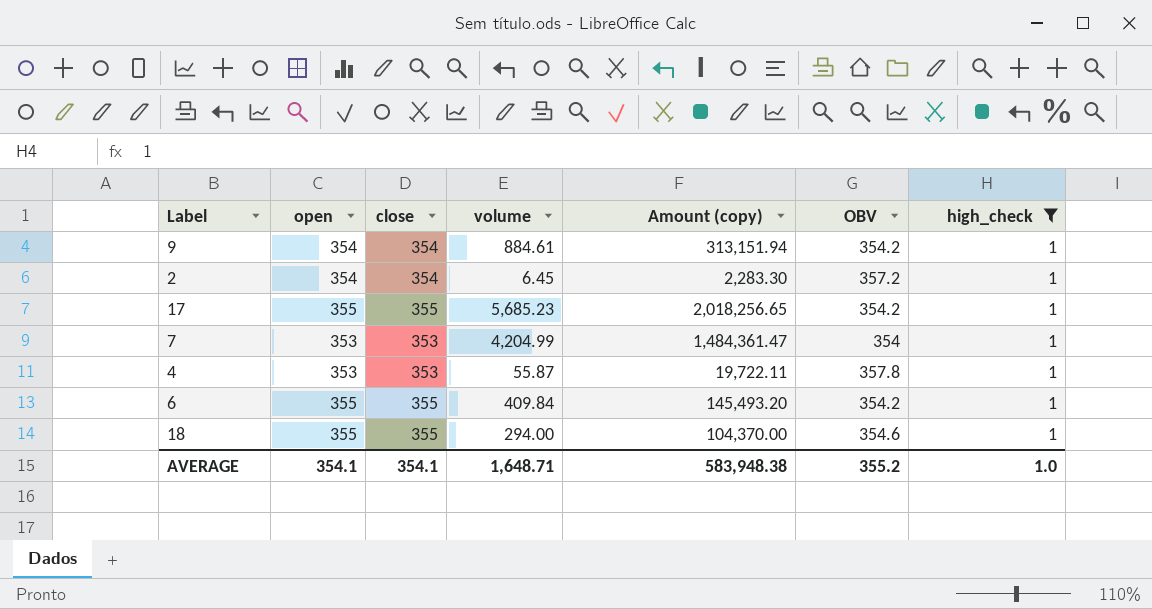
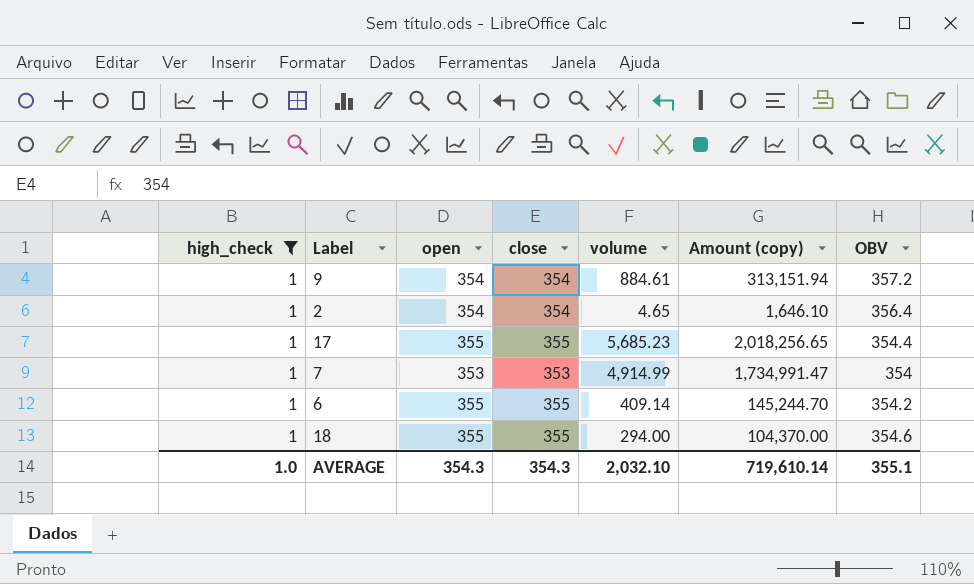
column high_check | position: 7 -> 1
row 4: 353 | 353 | 55.87 | 19,722.11 | 357.8 | 1 -> none
9 | OBV: 354.2 -> 357.2
2 | volume: 6.45 -> 4.65
2 | Amount (copy): 2,283.30 -> 1,646.10
2 | OBV: 357.2 -> 356.4
17 | OBV: 354.2 -> 354.4
7 | volume: 4,204.99 -> 4,914.99
7 | Amount (copy): 1,484,361.47 -> 1,734,991.47
6 | volume: 409.84 -> 409.14
6 | Amount (copy): 145,493.20 -> 145,244.70
AVERAGE | open: 354.1 -> 354.3
AVERAGE | close: 354.1 -> 354.3
AVERAGE | volume: 1,648.71 -> 2,032.10
AVERAGE | Amount (copy): 583,948.38 -> 719,610.14
AVERAGE | OBV: 355.2 -> 355.1

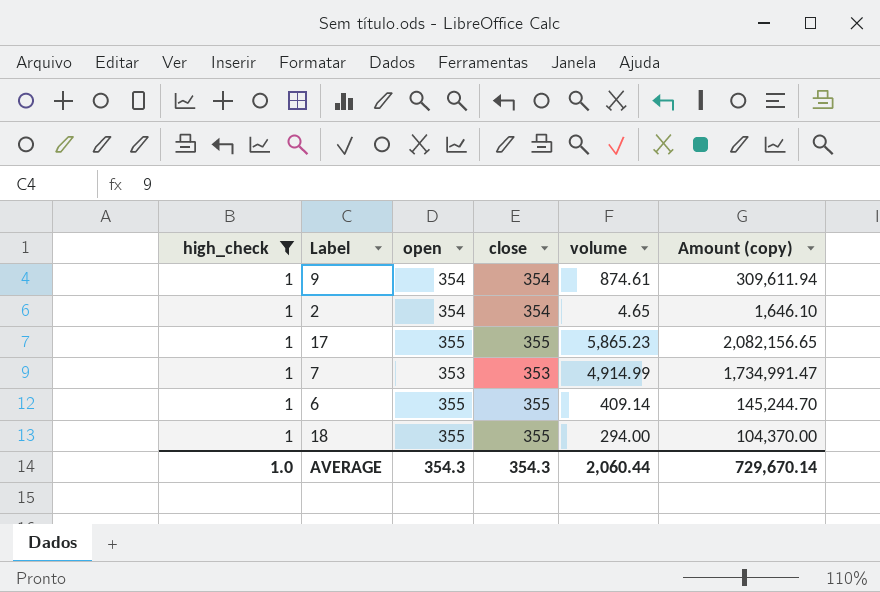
column OBV | position: 7 -> none
9 | volume: 884.61 -> 874.61
9 | Amount (copy): 313,151.94 -> 309,611.94
17 | volume: 5,685.23 -> 5,865.23
17 | Amount (copy): 2,018,256.65 -> 2,082,156.65
AVERAGE | volume: 2,032.10 -> 2,060.44
AVERAGE | Amount (copy): 719,610.14 -> 729,670.14

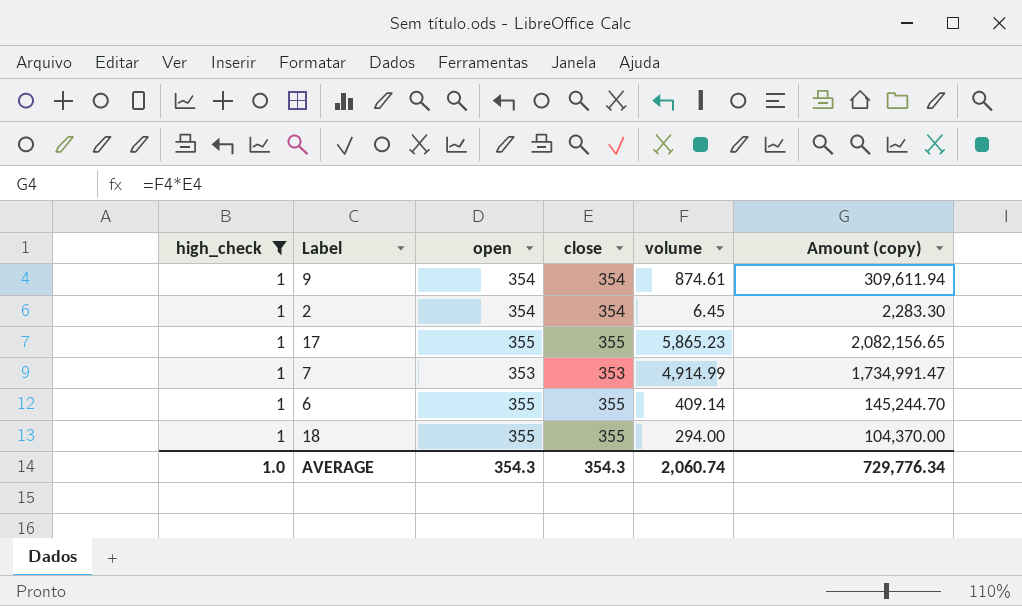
2 | volume: 4.65 -> 6.45
2 | Amount (copy): 1,646.10 -> 2,283.30
AVERAGE | volume: 2,060.44 -> 2,060.74
AVERAGE | Amount (copy): 729,670.14 -> 729,776.34

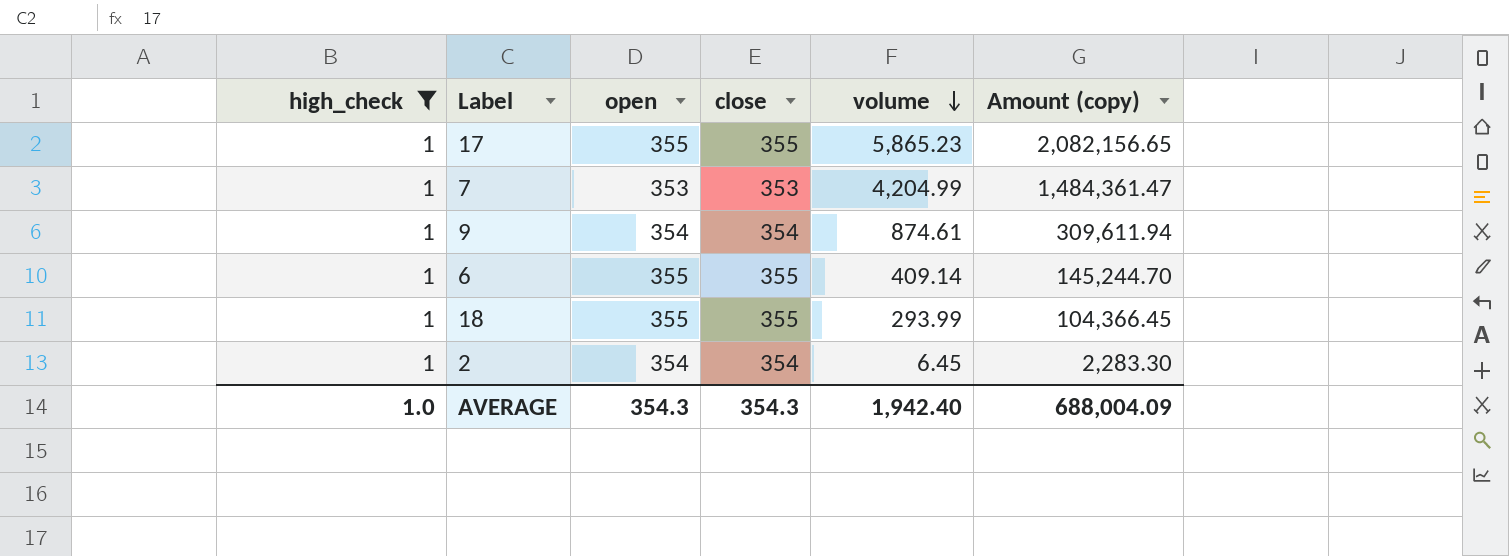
row order: none -> volume descending
7 | volume: 4,914.99 -> 4,204.99
7 | Amount (copy): 1,734,991.47 -> 1,484,361.47
18 | volume: 294.00 -> 293.99
18 | Amount (copy): 104,370.00 -> 104,366.45
AVERAGE | volume: 2,060.74 -> 1,942.40
AVERAGE | Amount (copy): 729,776.34 -> 688,004.09

